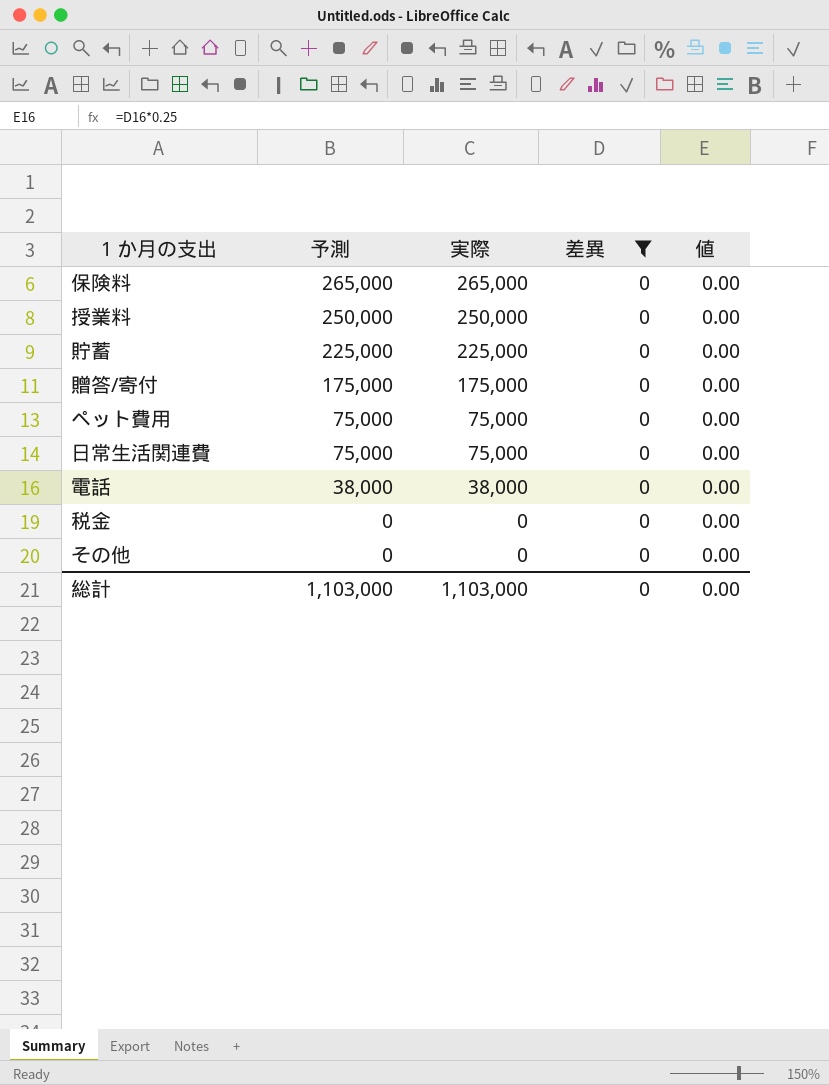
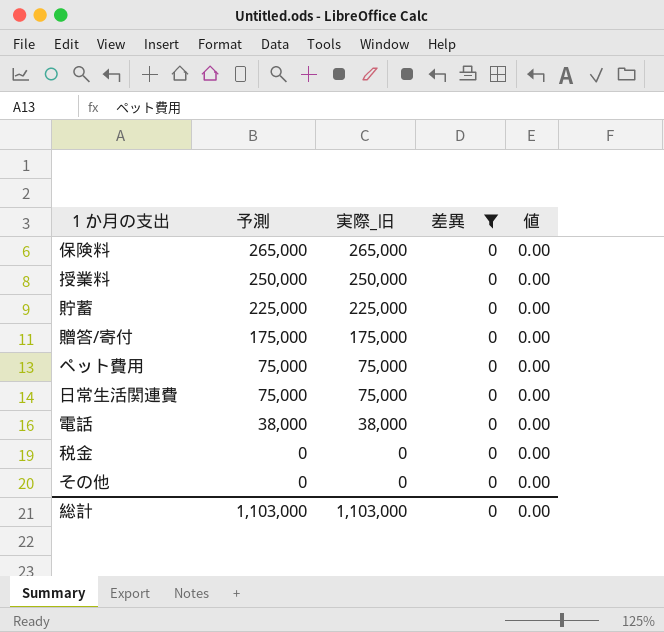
column name: 実際 -> 実際_旧

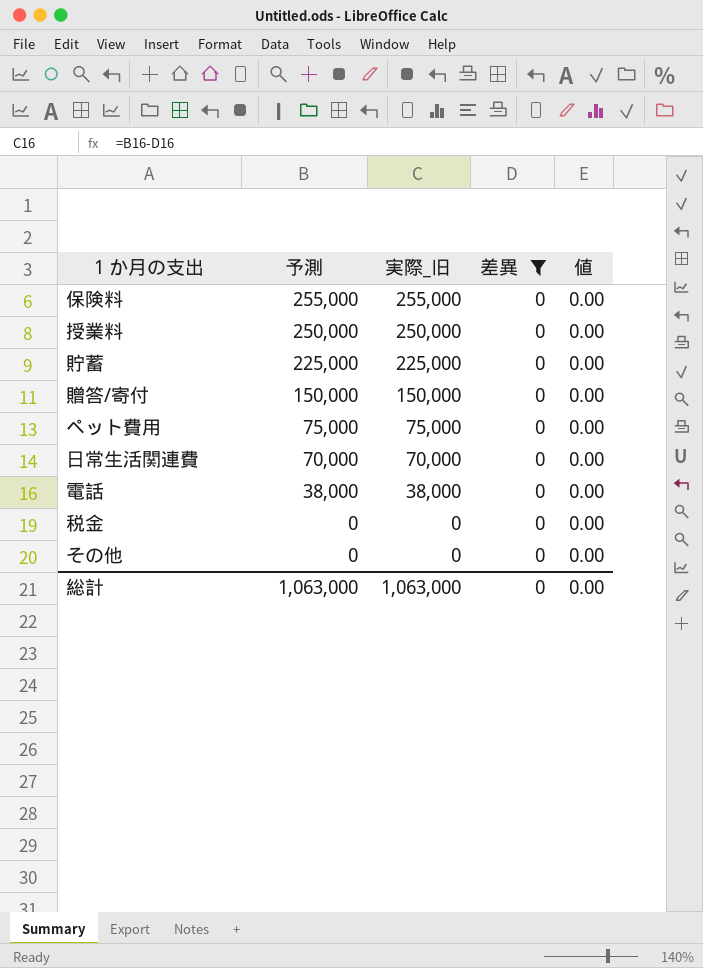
保険料 | 予測: 265,000 -> 255,000
保険料 | 実際_旧: 265,000 -> 255,000
贈答/寄付 | 予測: 175,000 -> 150,000
贈答/寄付 | 実際_旧: 175,000 -> 150,000
日常生活関連費 | 予測: 75,000 -> 70,000
日常生活関連費 | 実際_旧: 75,000 -> 70,000
総計 | 予測: 1,103,000 -> 1,063,000
総計 | 実際_旧: 1,103,000 -> 1,063,000

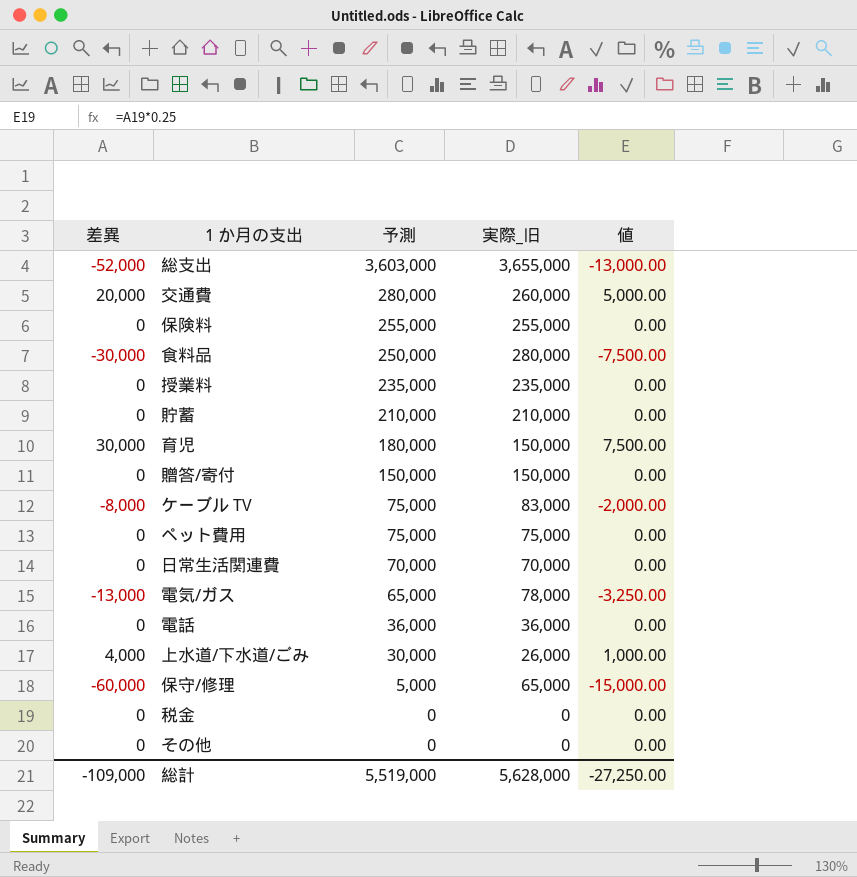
filter: 差異 = 0 -> none
column 差異 | position: 4 -> 1
授業料 | 予測: 250,000 -> 235,000
授業料 | 実際_旧: 250,000 -> 235,000
貯蓄 | 予測: 225,000 -> 210,000
貯蓄 | 実際_旧: 225,000 -> 210,000
電話 | 予測: 38,000 -> 36,000
電話 | 実際_旧: 38,000 -> 36,000
総計 | 差異: 0 -> -109,000
総計 | 予測: 1,063,000 -> 5,519,000
総計 | 実際_旧: 1,063,000 -> 5,628,000
総計 | 値: 0.00 -> -27,250.00

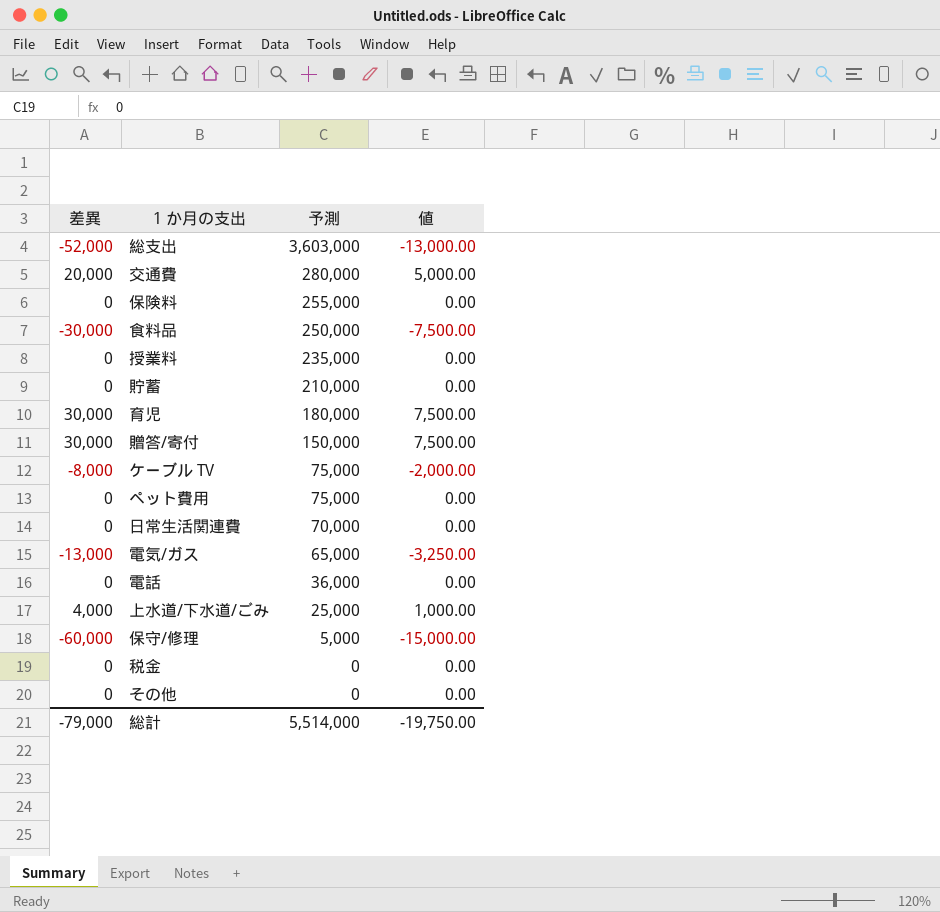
column 実際_旧 | formula: [予測] - [差異] -> none
贈答/寄付 | 差異: 0 -> 30,000
贈答/寄付 | 値: 0.00 -> 7,500.00
上水道/下水道/ごみ | 予測: 30,000 -> 25,000
総計 | 差異: -109,000 -> -79,000
総計 | 予測: 5,519,000 -> 5,514,000
総計 | 値: -27,250.00 -> -19,750.00

